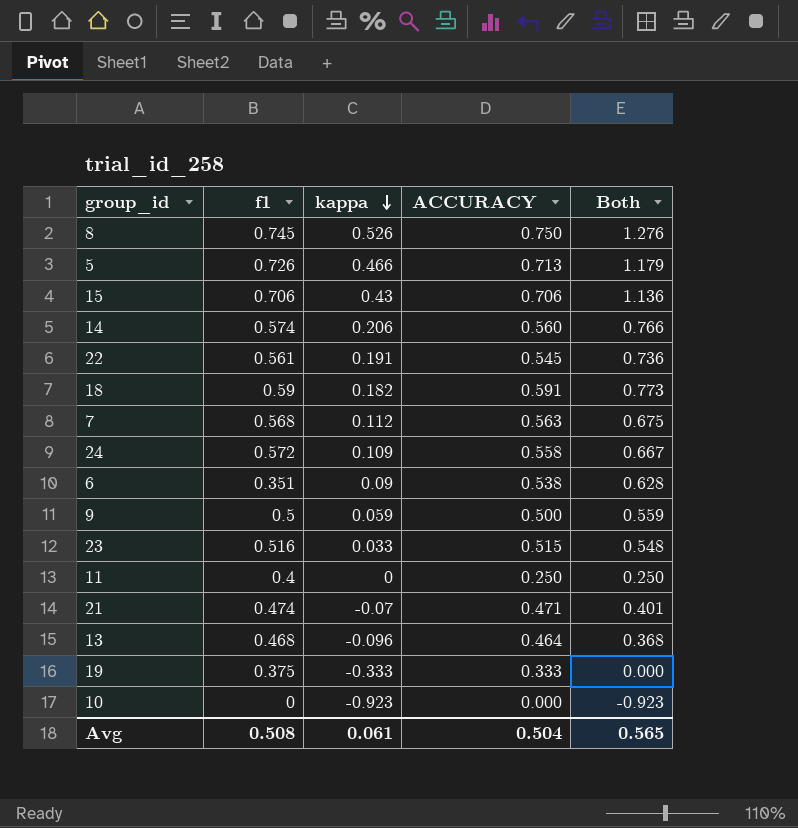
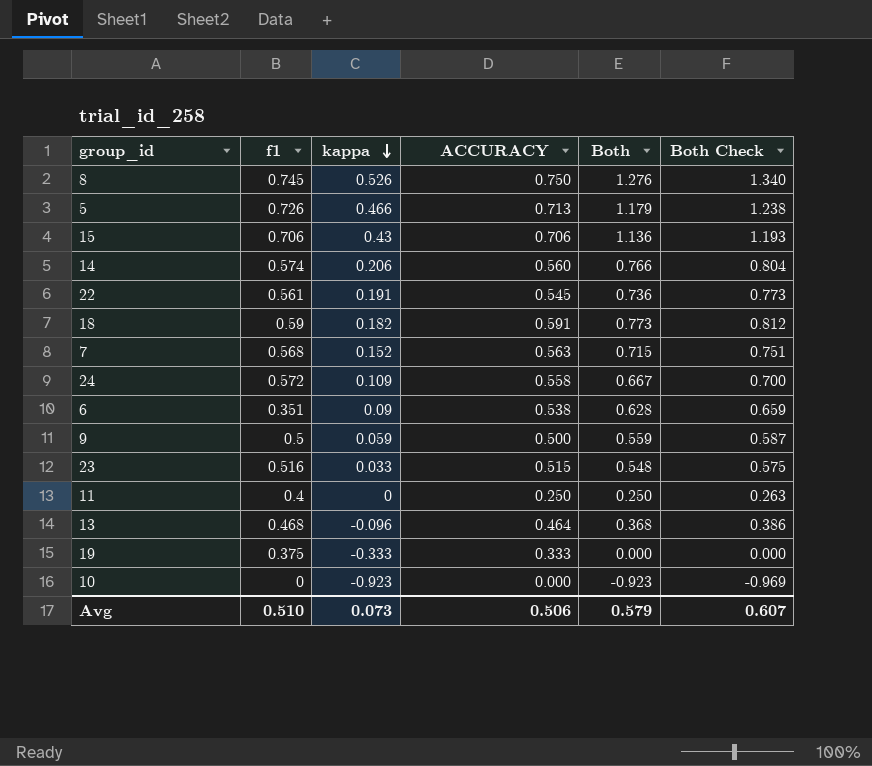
column Both Check | formula: none -> [Both] * 1.05
row 21: 0.474 | -0.07 | 0.471 | 0.401 -> none
7 | kappa: 0.112 -> 0.152
7 | Both: 0.675 -> 0.715
Avg | f1: 0.508 -> 0.510
Avg | kappa: 0.061 -> 0.073
Avg | ACCURACY: 0.504 -> 0.506
Avg | Both: 0.565 -> 0.579

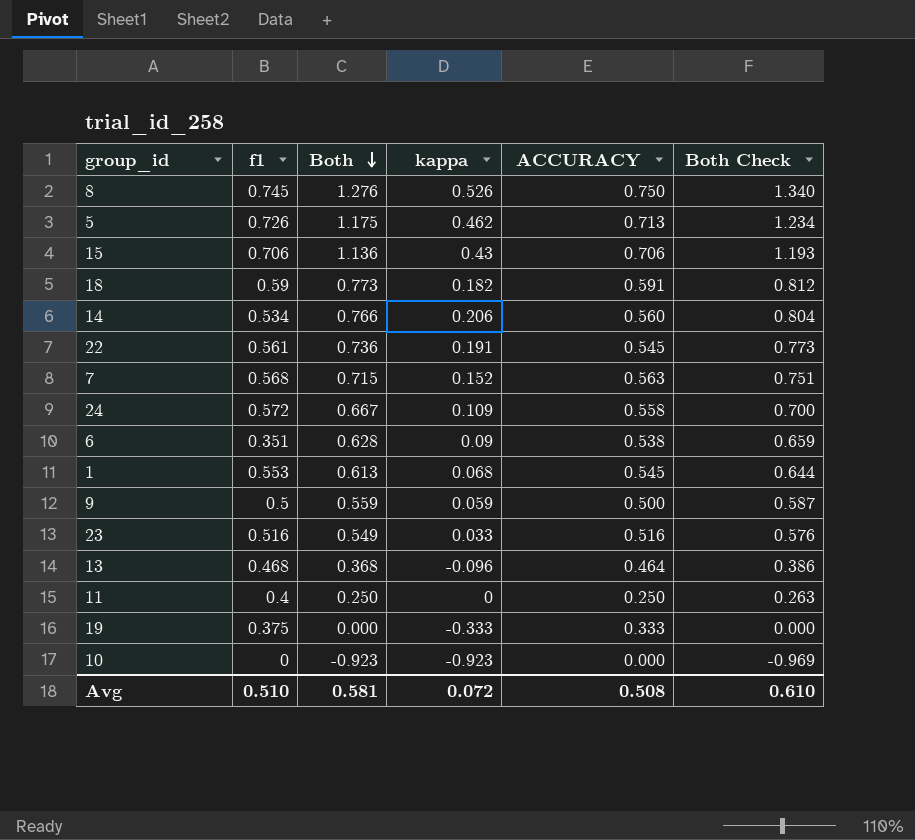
row order: kappa descending -> Both descending
column Both | position: 5 -> 3
5 | Both: 1.179 -> 1.175
5 | kappa: 0.466 -> 0.462
5 | Both Check: 1.238 -> 1.234
14 | f1: 0.574 -> 0.534
row 1: none -> 0.553 | 0.613 | 0.068 | 0.545 | 0.644
23 | Both: 0.548 -> 0.549
23 | ACCURACY: 0.515 -> 0.516
23 | Both Check: 0.575 -> 0.576
Avg | Both: 0.579 -> 0.581
Avg | kappa: 0.073 -> 0.072
Avg | ACCURACY: 0.506 -> 0.508
Avg | Both Check: 0.607 -> 0.610

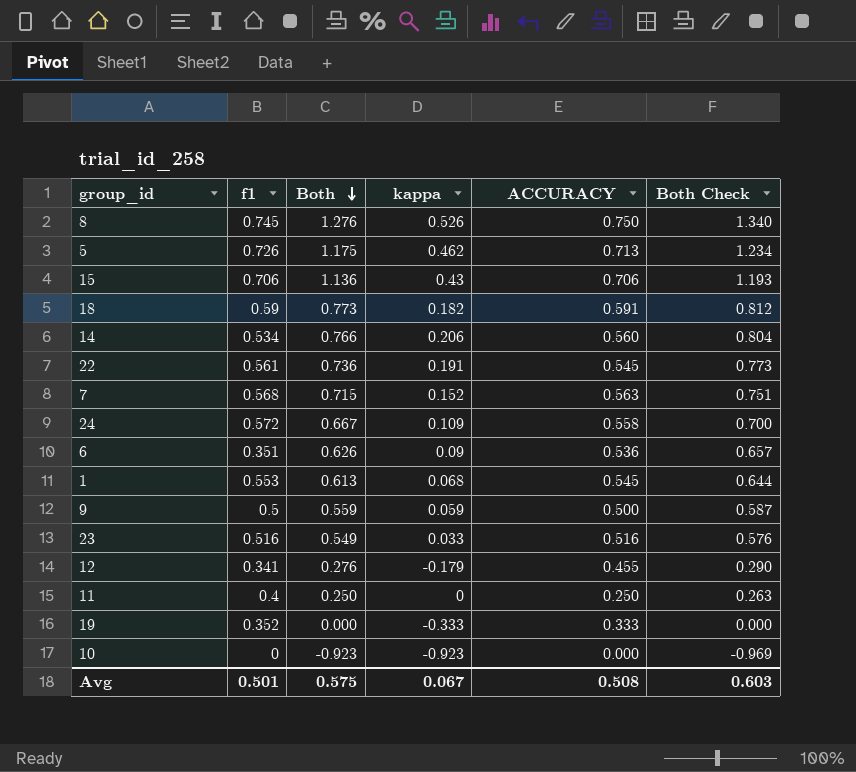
row 13: 0.468 | 0.368 | -0.096 | 0.464 | 0.386 -> none
6 | Both: 0.628 -> 0.626
6 | ACCURACY: 0.538 -> 0.536
6 | Both Check: 0.659 -> 0.657
row 12: none -> 0.341 | 0.276 | -0.179 | 0.455 | 0.290
19 | f1: 0.375 -> 0.352
Avg | f1: 0.510 -> 0.501
Avg | Both: 0.581 -> 0.575
Avg | kappa: 0.072 -> 0.067
Avg | Both Check: 0.610 -> 0.603

